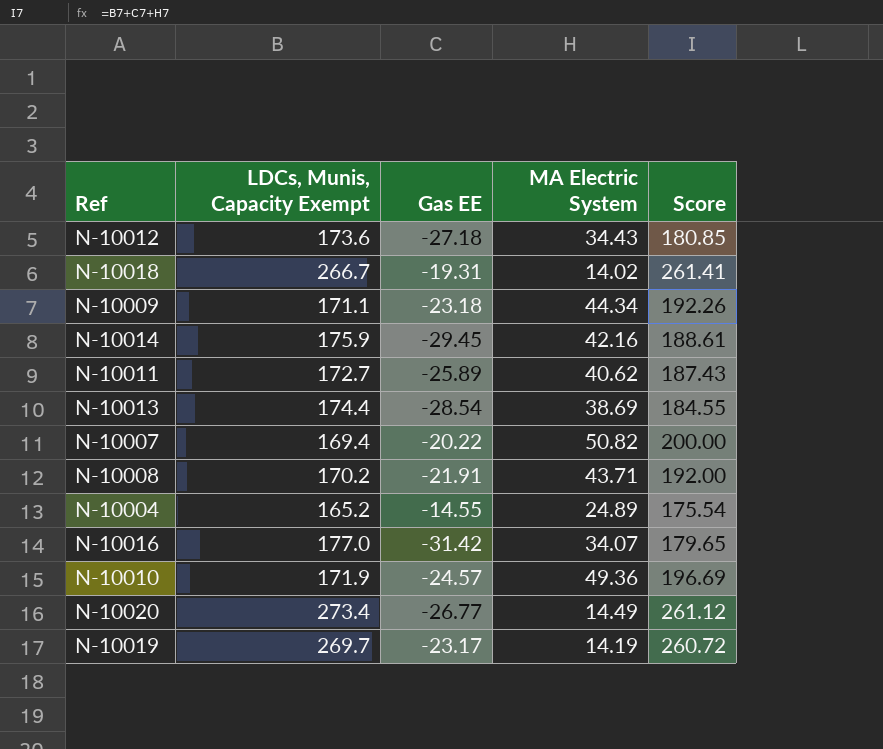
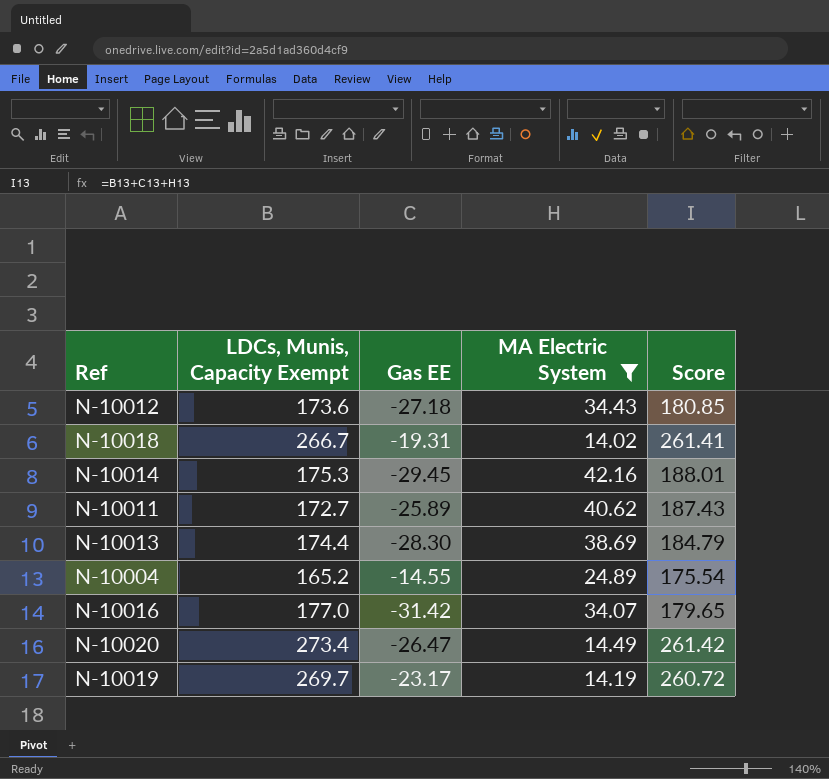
filter: none -> MA Electric System <= 42.16
N-10014 | LDCs, Munis, Capacity Exempt: 175.9 -> 175.3
N-10014 | Score: 188.61 -> 188.01
N-10013 | Gas EE: -28.54 -> -28.30
N-10013 | Score: 184.55 -> 184.79
N-10020 | Gas EE: -26.77 -> -26.47
N-10020 | Score: 261.12 -> 261.42

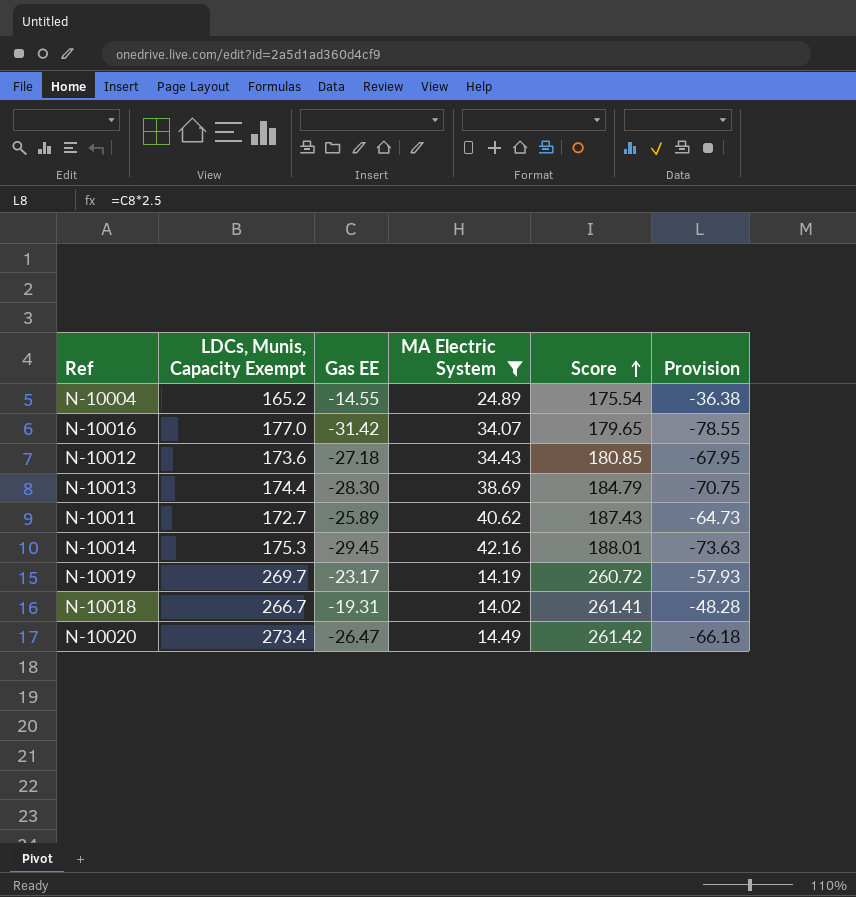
row order: none -> Score ascending
column Provision | formula: none -> [Gas EE] * 2.5

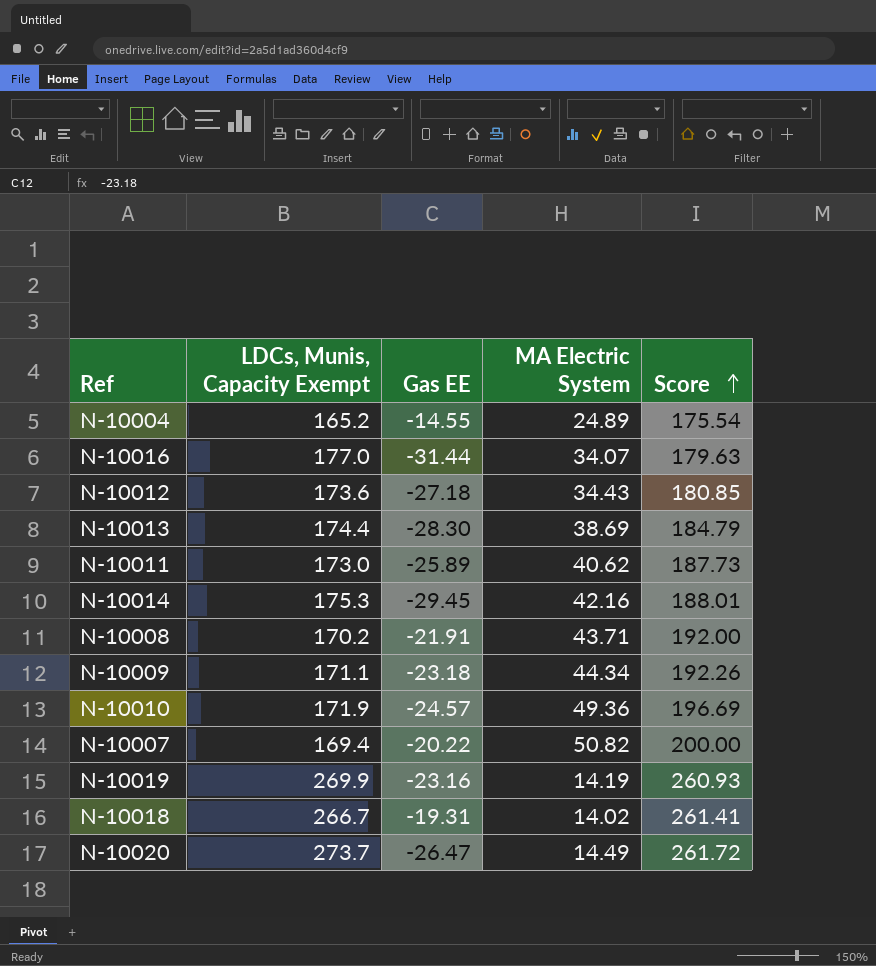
filter: MA Electric System <= 42.16 -> none
column Provision | formula: [Gas EE] * 2.5 -> none
N-10016 | Gas EE: -31.42 -> -31.44
N-10016 | Score: 179.65 -> 179.63
N-10011 | LDCs, Munis, Capacity Exempt: 172.7 -> 173.0
N-10011 | Score: 187.43 -> 187.73
N-10019 | LDCs, Munis, Capacity Exempt: 269.7 -> 269.9
N-10019 | Gas EE: -23.17 -> -23.16
N-10019 | Score: 260.72 -> 260.93
N-10020 | LDCs, Munis, Capacity Exempt: 273.4 -> 273.7
N-10020 | Score: 261.42 -> 261.72

